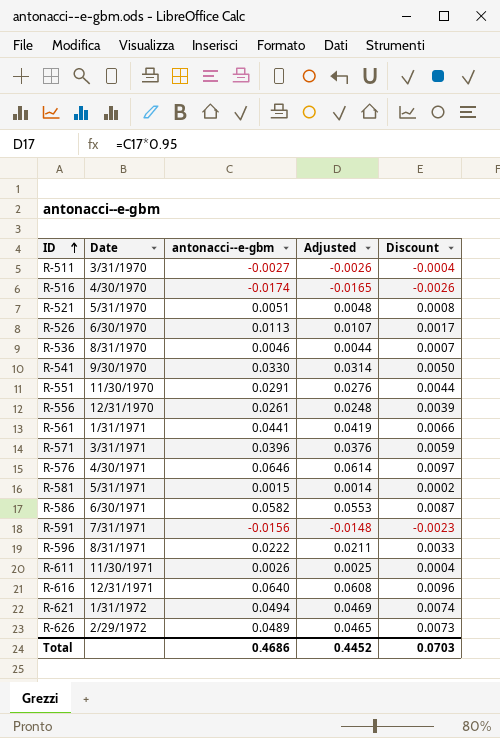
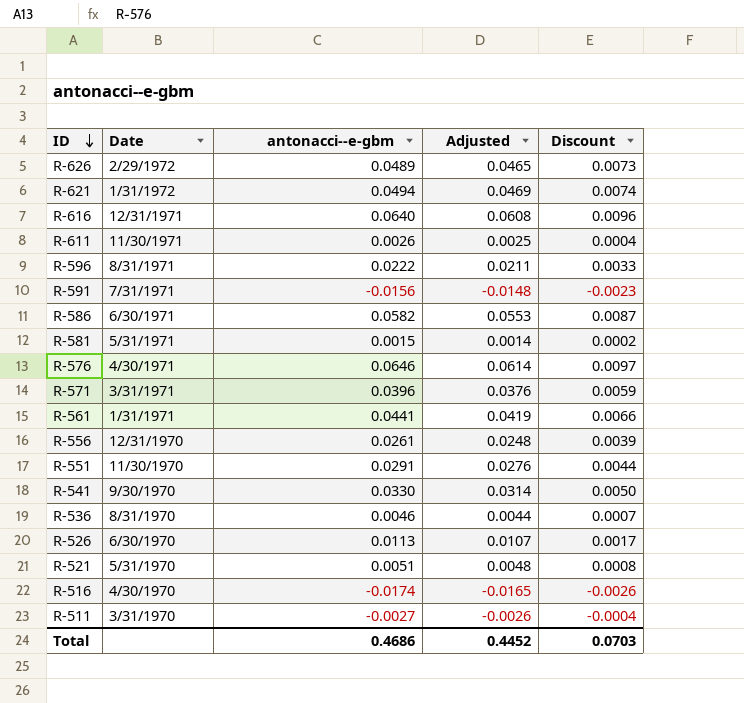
row order: ID ascending -> ID descending

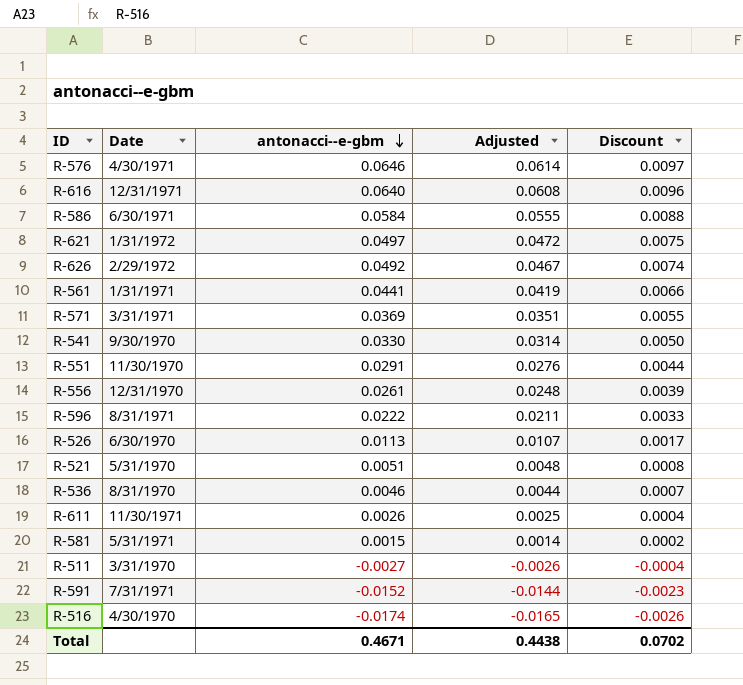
row order: ID descending -> antonacci--e-gbm descending
R-586 | antonacci--e-gbm: 0.0582 -> 0.0584
R-586 | Adjusted: 0.0553 -> 0.0555
R-586 | Discount: 0.0087 -> 0.0088
R-621 | antonacci--e-gbm: 0.0494 -> 0.0497
R-621 | Adjusted: 0.0469 -> 0.0472
R-621 | Discount: 0.0074 -> 0.0075
R-626 | antonacci--e-gbm: 0.0489 -> 0.0492
R-626 | Adjusted: 0.0465 -> 0.0467
R-626 | Discount: 0.0073 -> 0.0074
R-571 | antonacci--e-gbm: 0.0396 -> 0.0369
R-571 | Adjusted: 0.0376 -> 0.0351
R-571 | Discount: 0.0059 -> 0.0055
R-591 | antonacci--e-gbm: -0.0156 -> -0.0152
R-591 | Adjusted: -0.0148 -> -0.0144
Total | antonacci--e-gbm: 0.4686 -> 0.4671
Total | Adjusted: 0.4452 -> 0.4438
Total | Discount: 0.0703 -> 0.0702

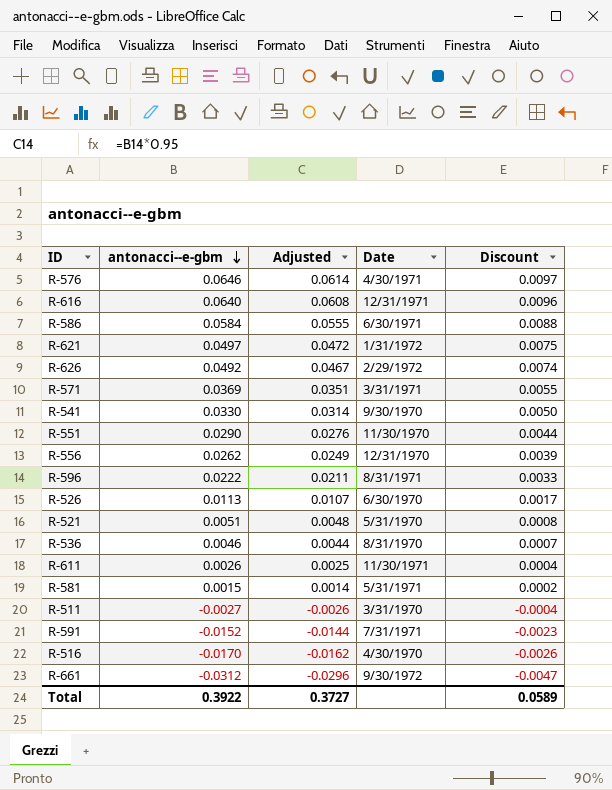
column Date | position: 2 -> 4
row R-561: 1/31/1971 | 0.0441 | 0.0419 | 0.0066 -> none
R-551 | antonacci--e-gbm: 0.0291 -> 0.0290
R-556 | antonacci--e-gbm: 0.0261 -> 0.0262
R-556 | Adjusted: 0.0248 -> 0.0249
R-516 | antonacci--e-gbm: -0.0174 -> -0.0170
R-516 | Adjusted: -0.0165 -> -0.0162
row R-661: none -> -0.0312 | -0.0296 | 9/30/1972 | -0.0047
Total | antonacci--e-gbm: 0.4671 -> 0.3922
Total | Adjusted: 0.4438 -> 0.3727
Total | Discount: 0.0702 -> 0.0589

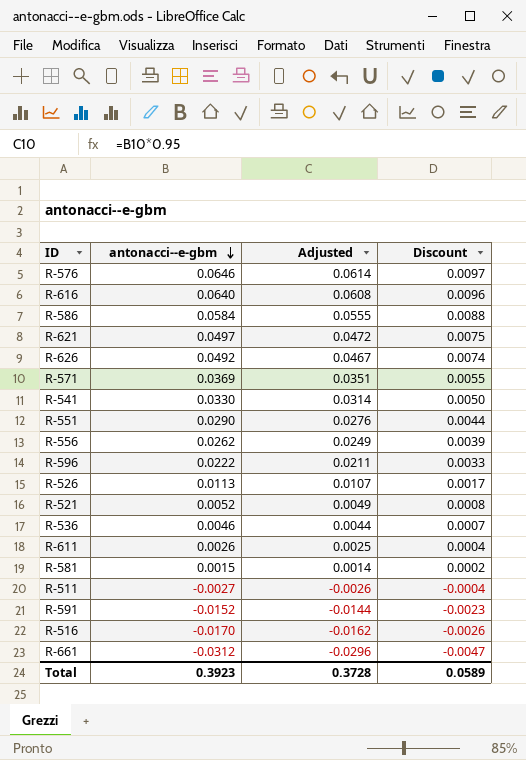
column Date | position: 4 -> none
R-521 | antonacci--e-gbm: 0.0051 -> 0.0052
R-521 | Adjusted: 0.0048 -> 0.0049
Total | antonacci--e-gbm: 0.3922 -> 0.3923
Total | Adjusted: 0.3727 -> 0.3728

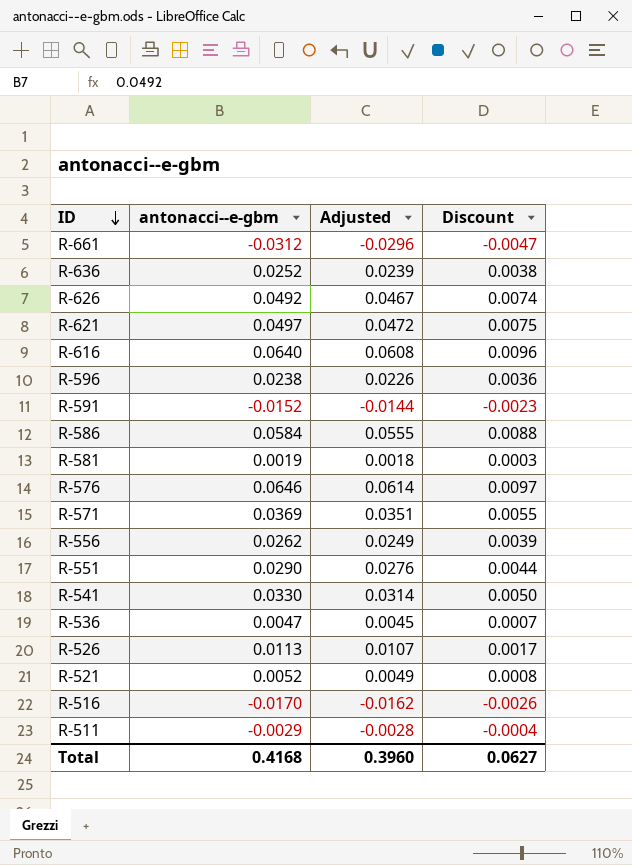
row order: antonacci--e-gbm descending -> ID descending
row R-611: 0.0026 | 0.0025 | 0.0004 -> none
row R-636: none -> 0.0252 | 0.0239 | 0.0038
R-596 | antonacci--e-gbm: 0.0222 -> 0.0238
R-596 | Adjusted: 0.0211 -> 0.0226
R-596 | Discount: 0.0033 -> 0.0036
R-581 | antonacci--e-gbm: 0.0015 -> 0.0019
R-581 | Adjusted: 0.0014 -> 0.0018
R-581 | Discount: 0.0002 -> 0.0003
R-536 | antonacci--e-gbm: 0.0046 -> 0.0047
R-536 | Adjusted: 0.0044 -> 0.0045
R-511 | antonacci--e-gbm: -0.0027 -> -0.0029
R-511 | Adjusted: -0.0026 -> -0.0028
Total | antonacci--e-gbm: 0.3923 -> 0.4168
Total | Adjusted: 0.3728 -> 0.3960
Total | Discount: 0.0589 -> 0.0627

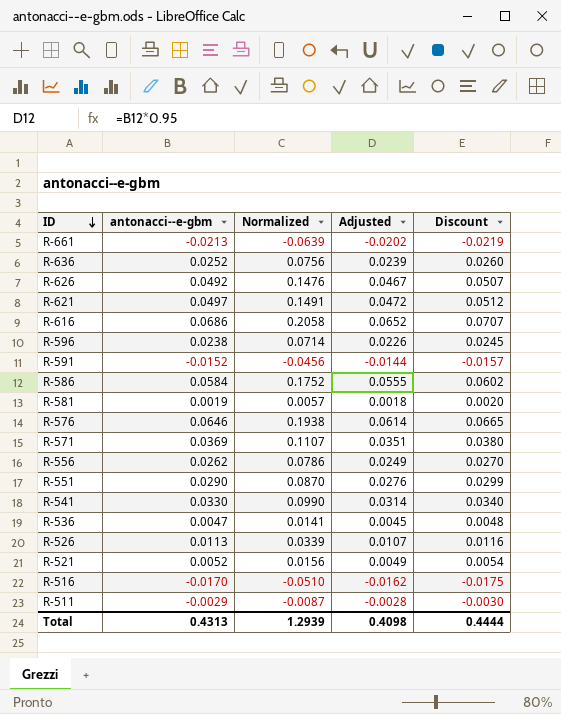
column Normalized | formula: none -> [antonacci--e-gbm] * 3
column Discount | formula: [antonacci--e-gbm] * 0.15 -> [antonacci--e-gbm] * 1.03
R-661 | antonacci--e-gbm: -0.0312 -> -0.0213
R-661 | Adjusted: -0.0296 -> -0.0202
R-616 | antonacci--e-gbm: 0.0640 -> 0.0686
R-616 | Adjusted: 0.0608 -> 0.0652
Total | antonacci--e-gbm: 0.4168 -> 0.4313
Total | Adjusted: 0.3960 -> 0.4098
Total | Discount: 0.0627 -> 0.4444

